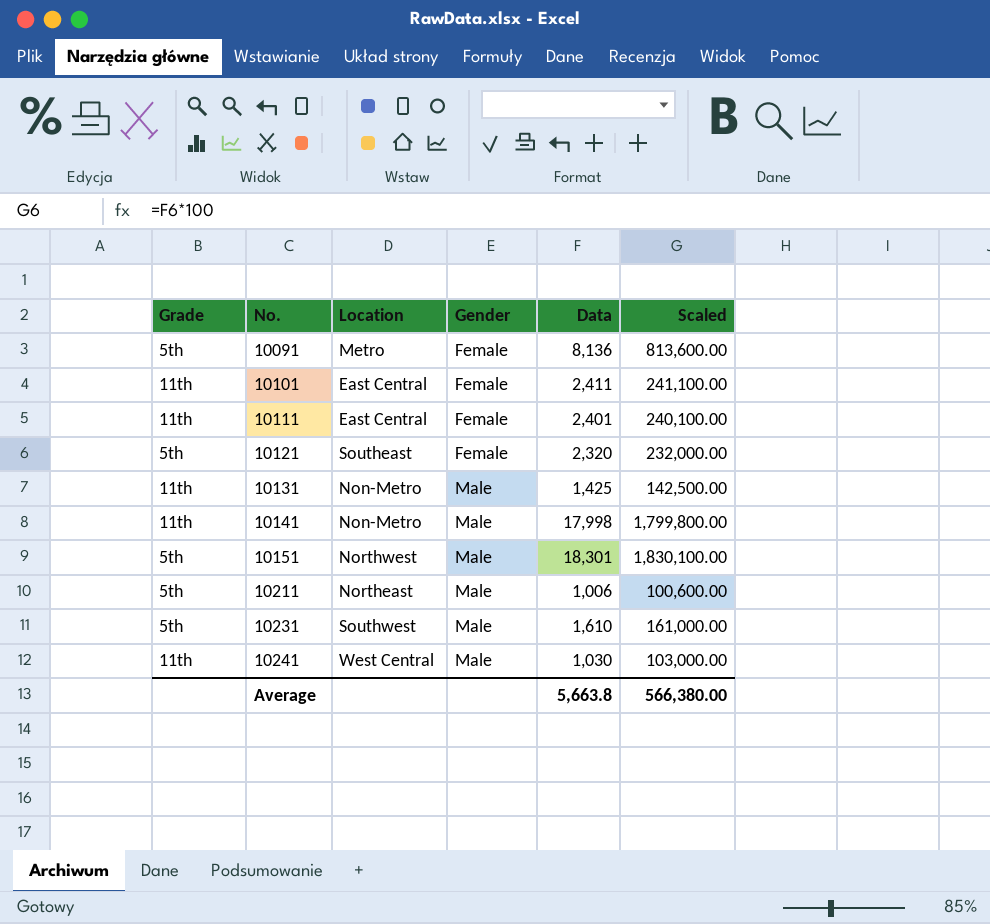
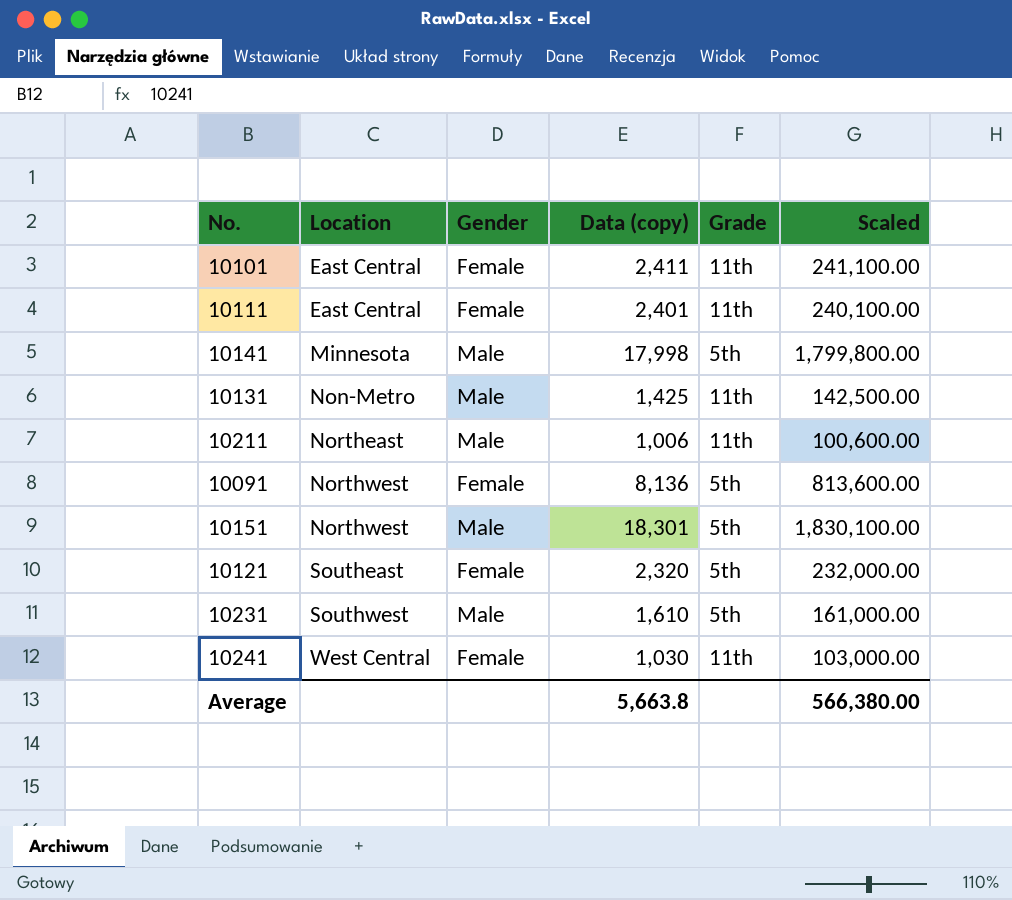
row order: No. ascending -> Location ascending
column name: Data -> Data (copy)
column Grade | position: 1 -> 5
10141 | Location: Non-Metro -> Minnesota
10141 | Grade: 11th -> 5th
10211 | Grade: 5th -> 11th
10091 | Location: Metro -> Northwest
10241 | Gender: Male -> Female

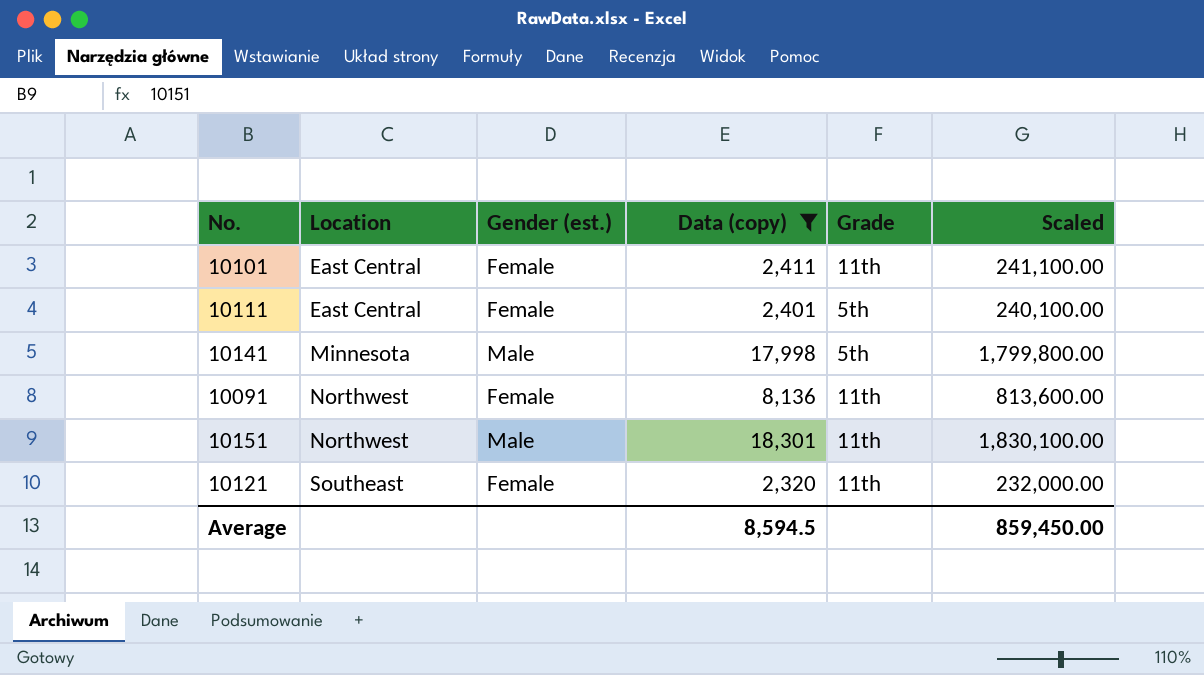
filter: none -> Data (copy) >= 2,320
column name: Gender -> Gender (est.)
10111 | Grade: 11th -> 5th
10091 | Grade: 5th -> 11th
10151 | Grade: 5th -> 11th
10121 | Grade: 5th -> 11th
Average | Data (copy): 5,663.8 -> 8,594.5
Average | Scaled: 566,380.00 -> 859,450.00

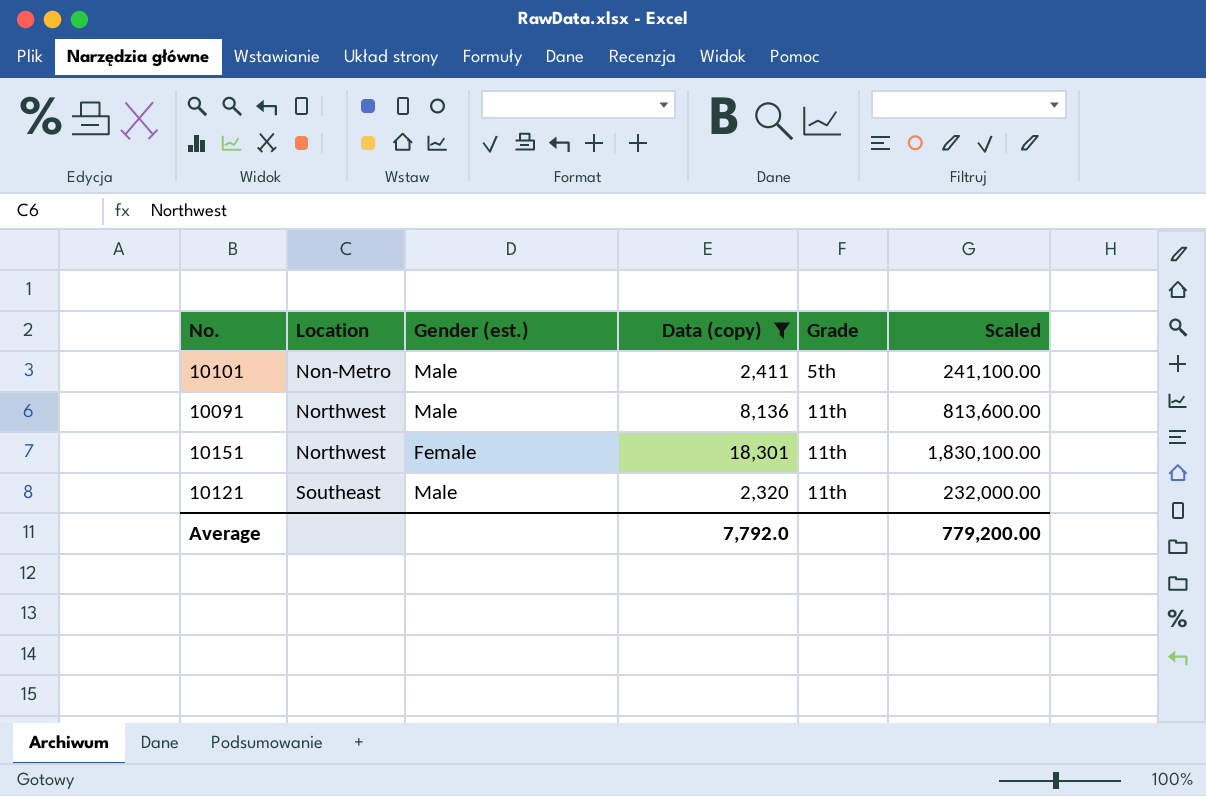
row 10111: East Central | Female | 2,401 | 5th | 240,100.00 -> none
row 10141: Minnesota | Male | 17,998 | 5th | 1,799,800.00 -> none
10101 | Location: East Central -> Non-Metro
10101 | Gender (est.): Female -> Male
10101 | Grade: 11th -> 5th
10091 | Gender (est.): Female -> Male
10151 | Gender (est.): Male -> Female
10121 | Gender (est.): Female -> Male
Average | Data (copy): 8,594.5 -> 7,792.0
Average | Scaled: 859,450.00 -> 779,200.00

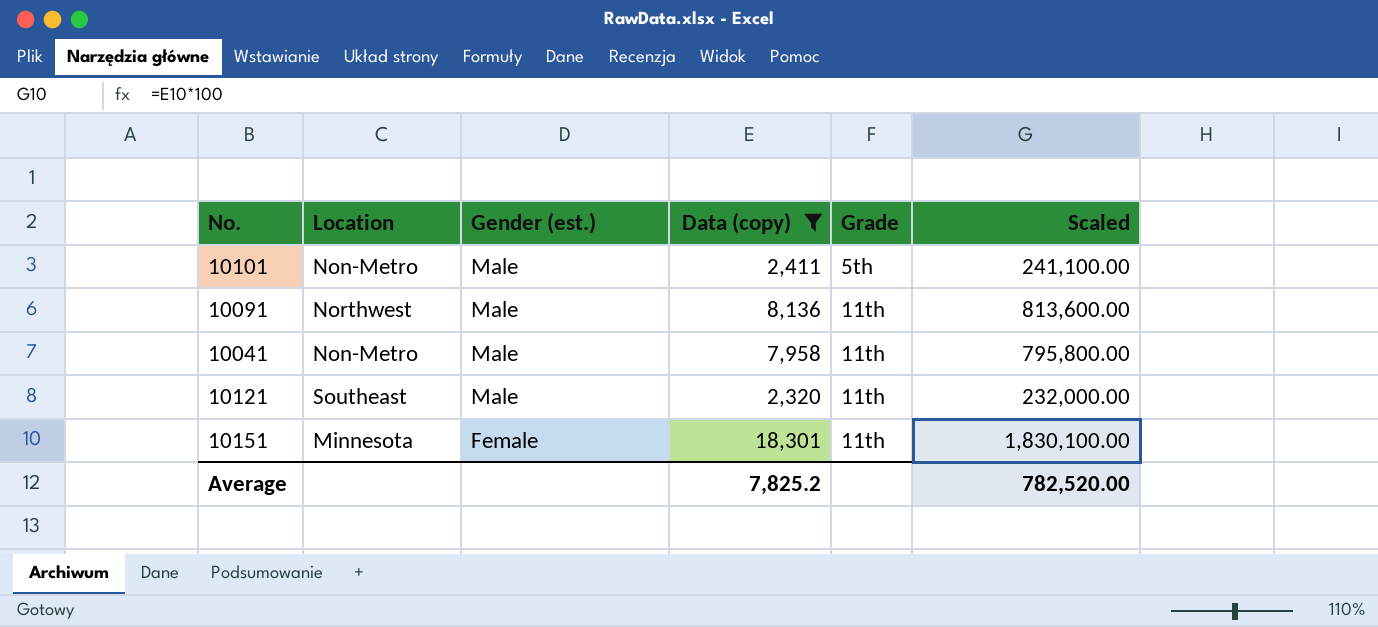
row order: Location ascending -> Gender (est.) descending
row 10041: none -> Non-Metro | Male | 7,958 | 11th | 795,800.00
10151 | Location: Northwest -> Minnesota
Average | Data (copy): 7,792.0 -> 7,825.2
Average | Scaled: 779,200.00 -> 782,520.00

